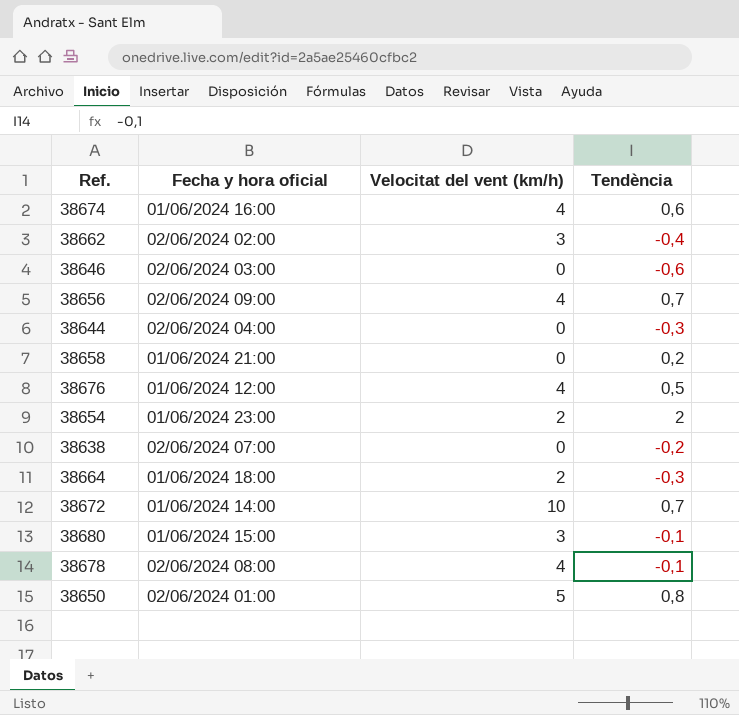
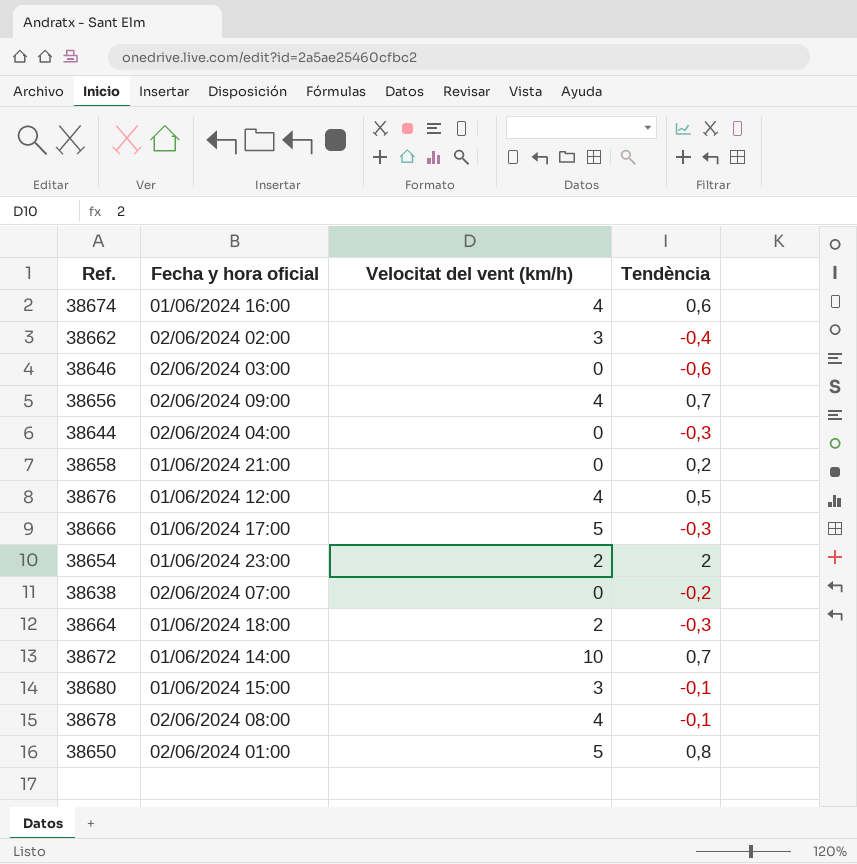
row 38666: none -> 01/06/2024 17:00 | 5 | -0,3

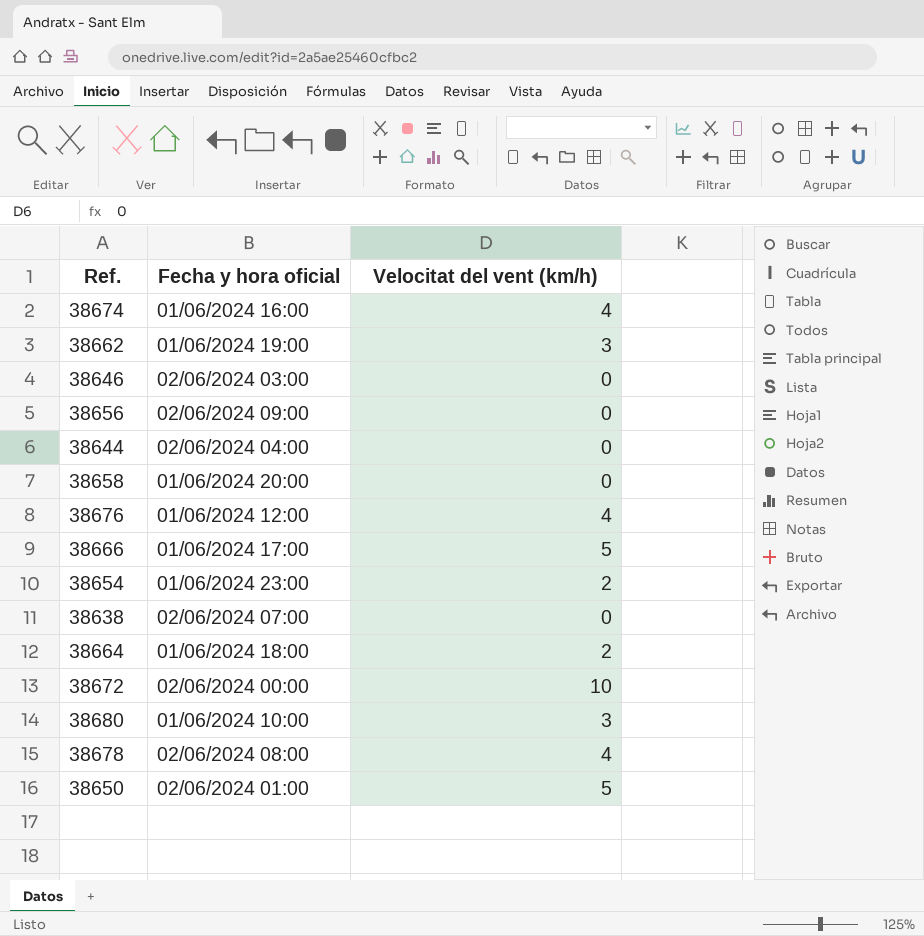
column Tendència | position: 4 -> none
38662 | Fecha y hora oficial: 02/06/2024 02:00 -> 01/06/2024 19:00
38656 | Velocitat del vent (km/h): 4 -> 0
38658 | Fecha y hora oficial: 01/06/2024 21:00 -> 01/06/2024 20:00
38672 | Fecha y hora oficial: 01/06/2024 14:00 -> 02/06/2024 00:00
38680 | Fecha y hora oficial: 01/06/2024 15:00 -> 01/06/2024 10:00

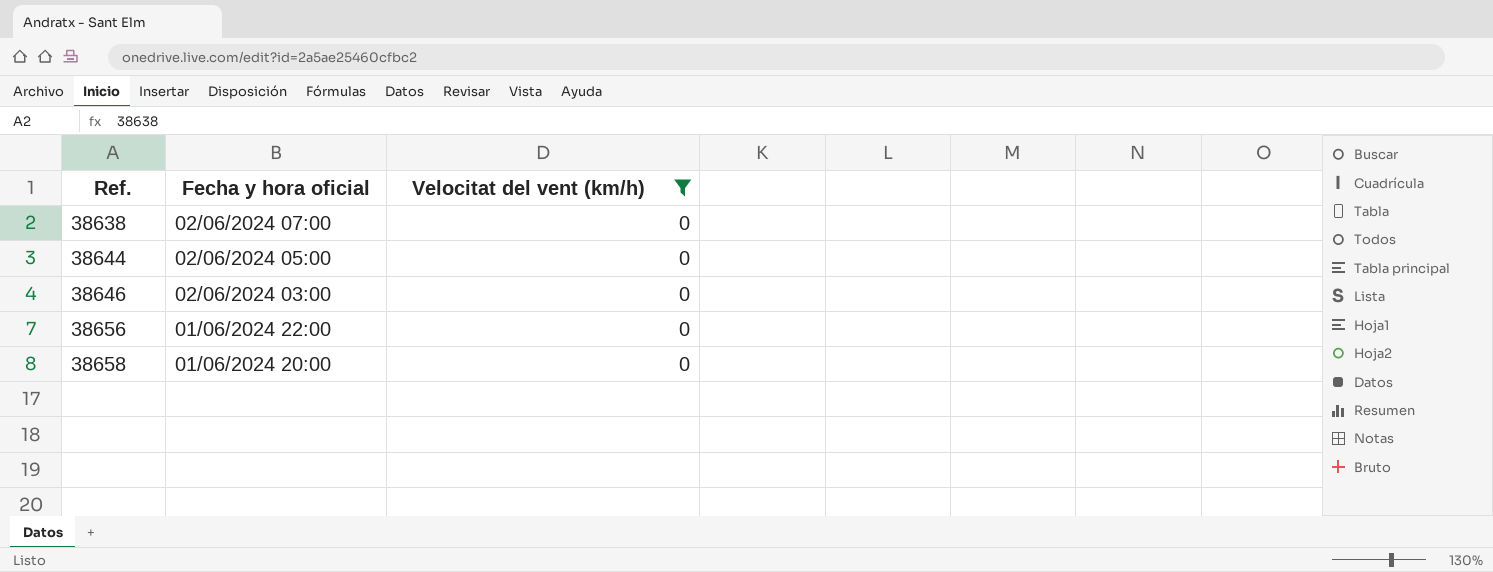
filter: none -> Velocitat del vent (km/h) = 0
row order: none -> Ref. ascending
38644 | Fecha y hora oficial: 02/06/2024 04:00 -> 02/06/2024 05:00
38656 | Fecha y hora oficial: 02/06/2024 09:00 -> 01/06/2024 22:00

